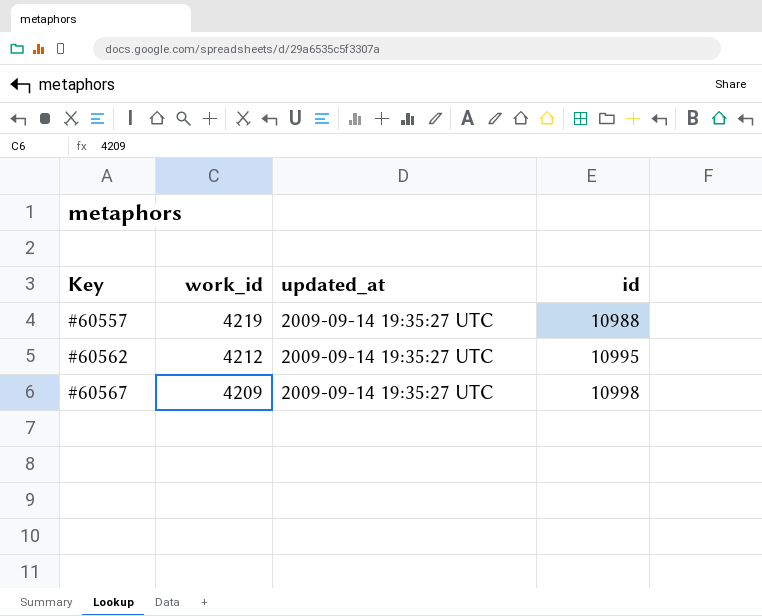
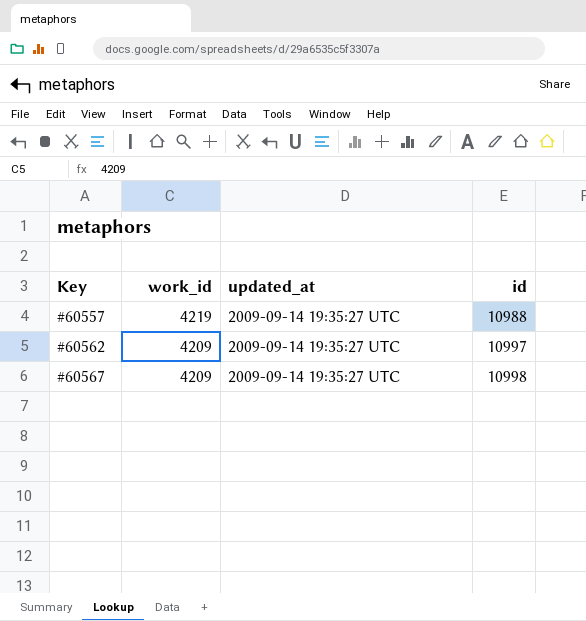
#60562 | work_id: 4212 -> 4209
#60562 | id: 10995 -> 10997

